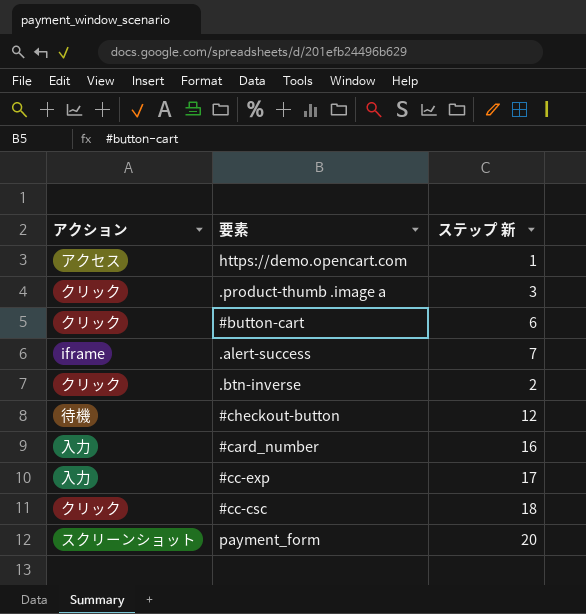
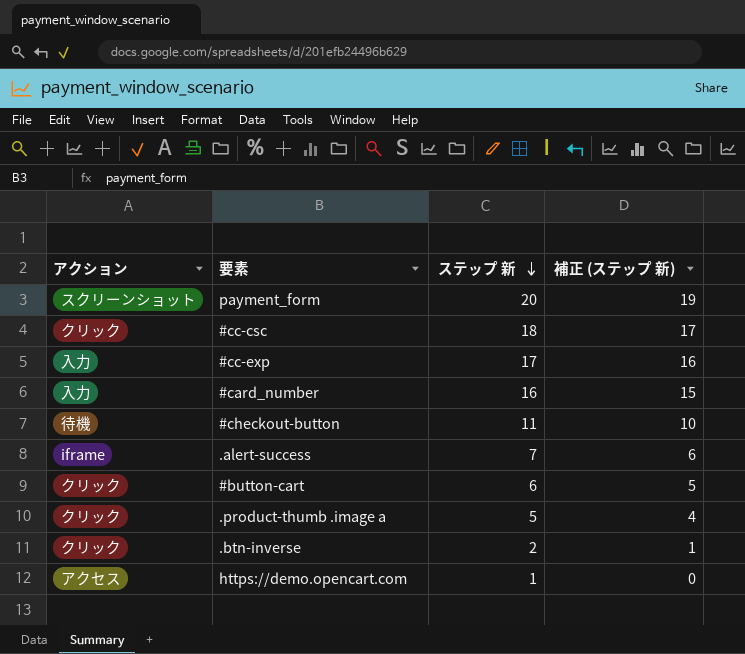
row order: none -> ステップ 新 descending
column 補正 (ステップ 新) | formula: none -> [ステップ 新] - 1
#checkout-button | ステップ 新: 12 -> 11
.product-thumb .image a | ステップ 新: 3 -> 5

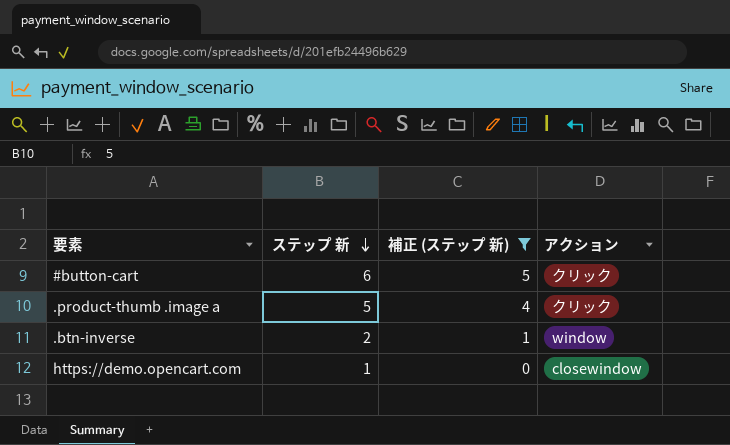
filter: none -> 補正 (ステップ 新) <= 5
column アクション | position: 1 -> 4
.btn-inverse | アクション: クリック -> window
https://demo.opencart.com | アクション: アクセス -> closewindow

